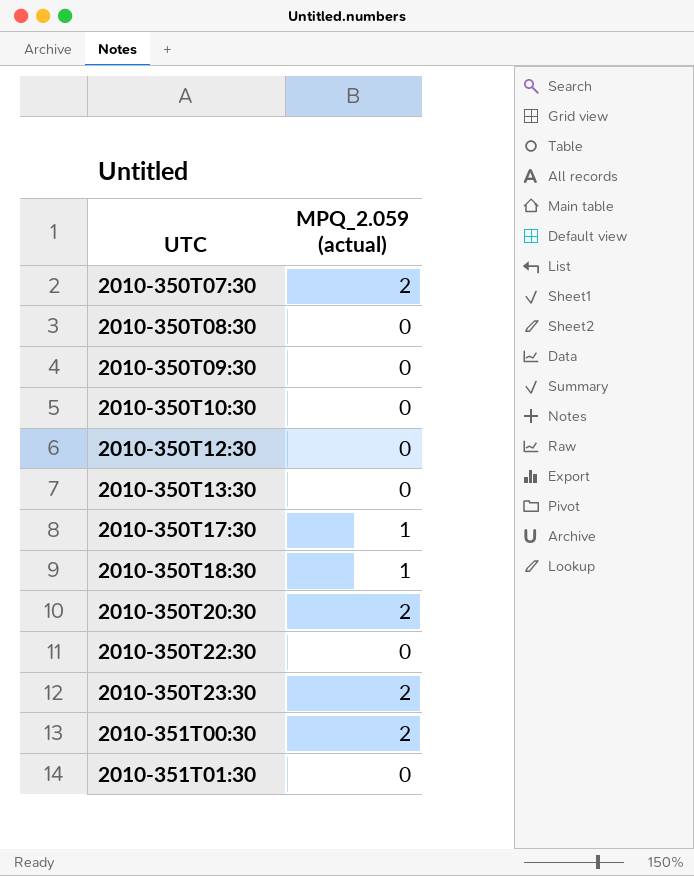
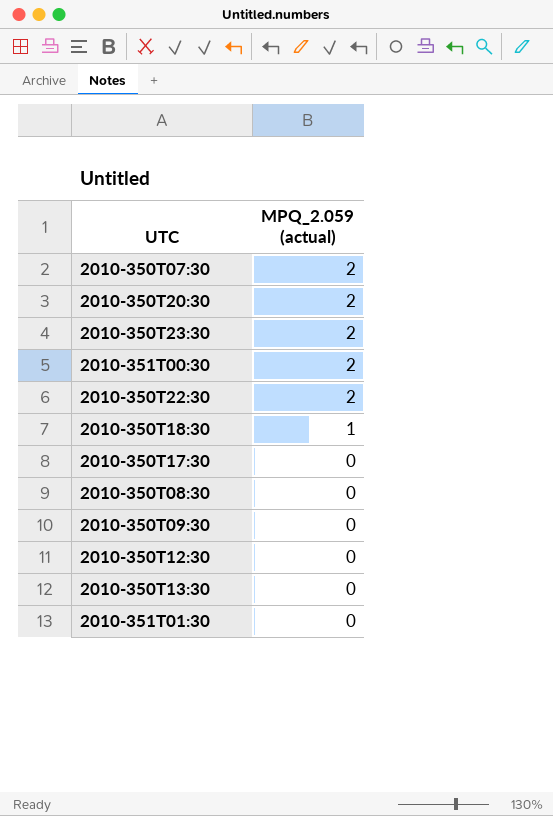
row order: UTC ascending -> MPQ_2.059 (actual) descending
row 2010-350T10:30: 0 -> none
2010-350T22:30 | MPQ_2.059 (actual): 0 -> 2
2010-350T17:30 | MPQ_2.059 (actual): 1 -> 0

